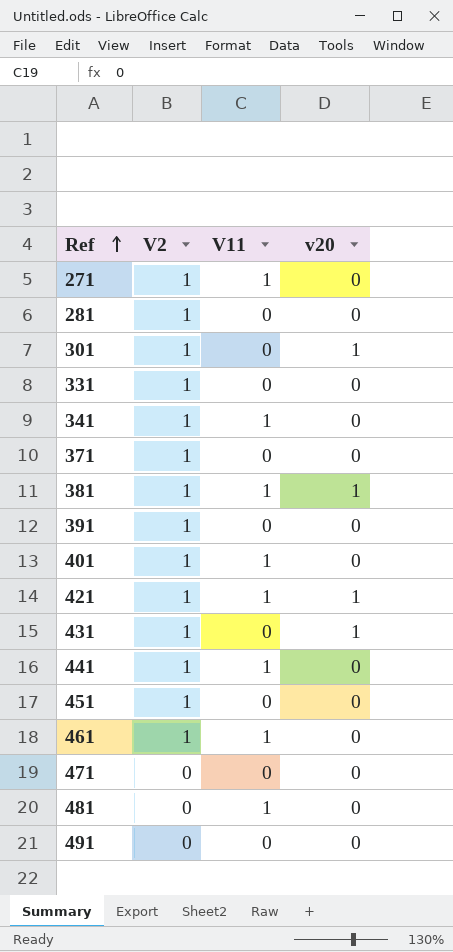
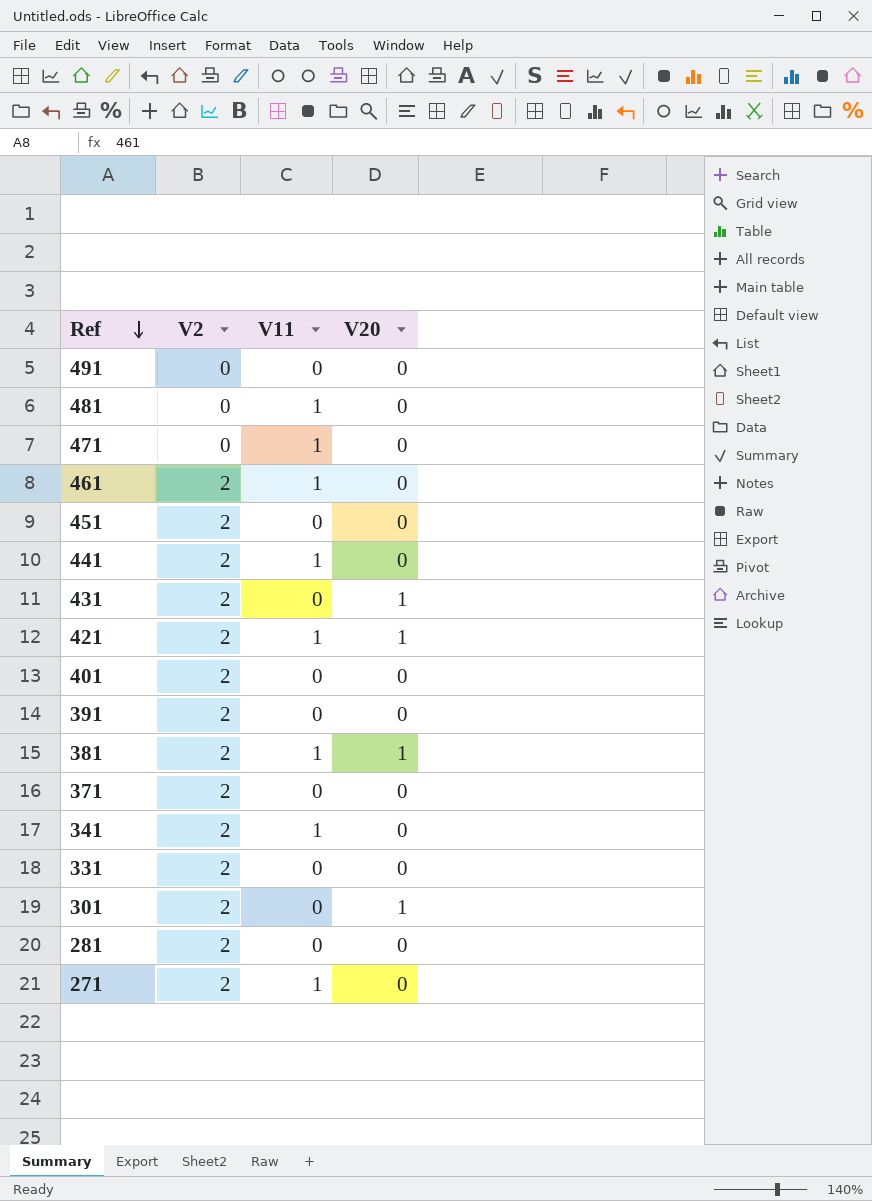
row order: Ref ascending -> Ref descending
column name: v20 -> V20
471 | V11: 0 -> 1
461 | V2: 1 -> 2
451 | V2: 1 -> 2
441 | V2: 1 -> 2
431 | V2: 1 -> 2
421 | V2: 1 -> 2
401 | V2: 1 -> 2
401 | V11: 1 -> 0
391 | V2: 1 -> 2
381 | V2: 1 -> 2
371 | V2: 1 -> 2
341 | V2: 1 -> 2
331 | V2: 1 -> 2
301 | V2: 1 -> 2
281 | V2: 1 -> 2
271 | V2: 1 -> 2

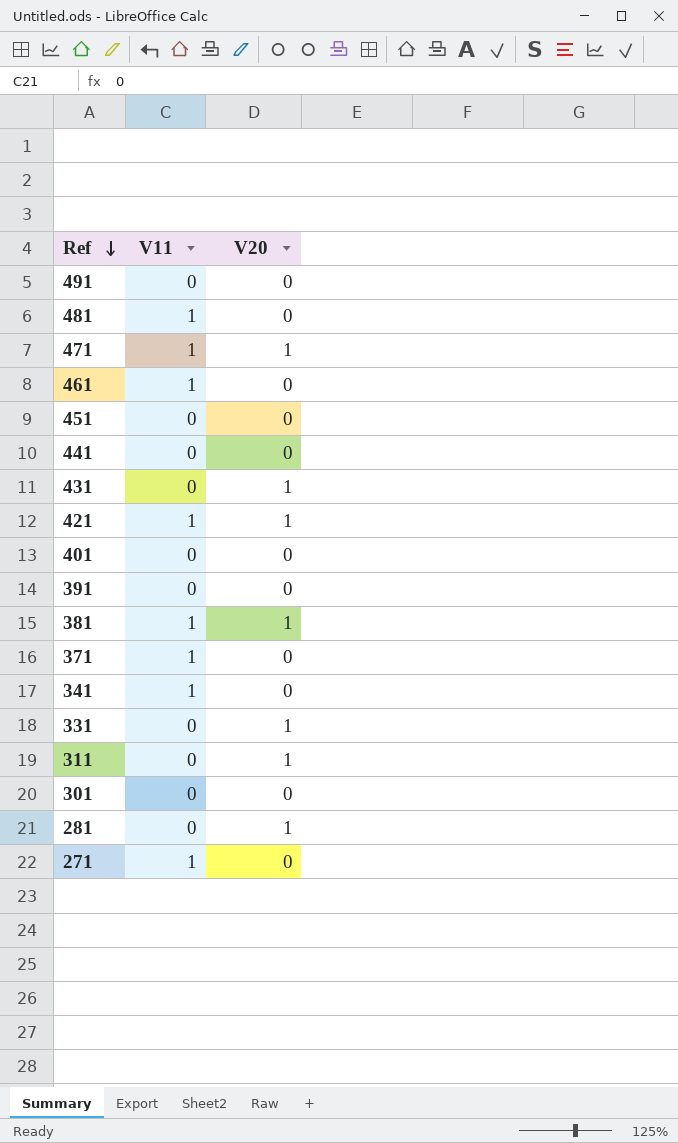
column V2 | position: 2 -> none
471 | V20: 0 -> 1
441 | V11: 1 -> 0
371 | V11: 0 -> 1
331 | V20: 0 -> 1
row 311: none -> 0 | 1
301 | V20: 1 -> 0
281 | V20: 0 -> 1

